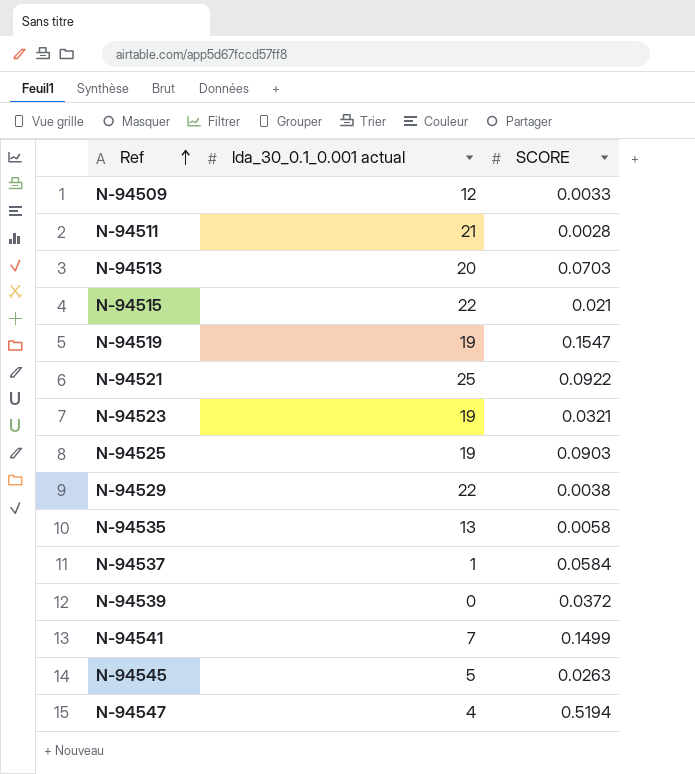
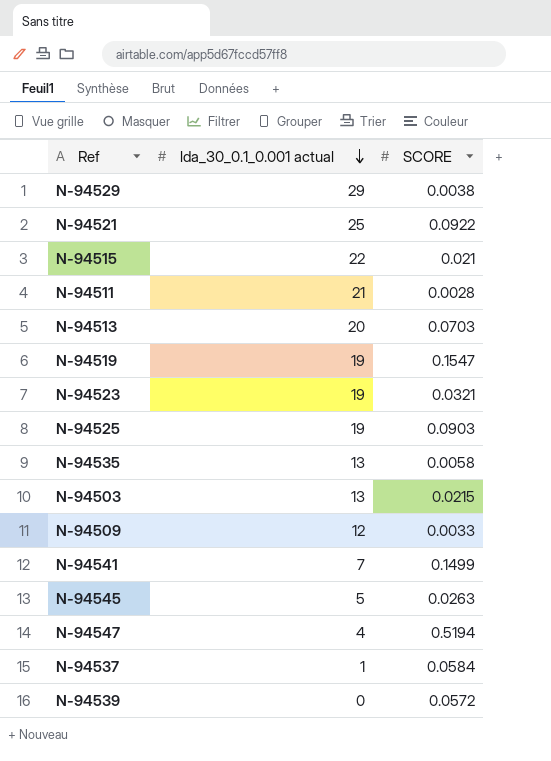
row order: Ref ascending -> lda_30_0.1_0.001 actual descending
N-94529 | lda_30_0.1_0.001 actual: 22 -> 29
row N-94503: none -> 13 | 0.0215
N-94539 | SCORE: 0.0372 -> 0.0572

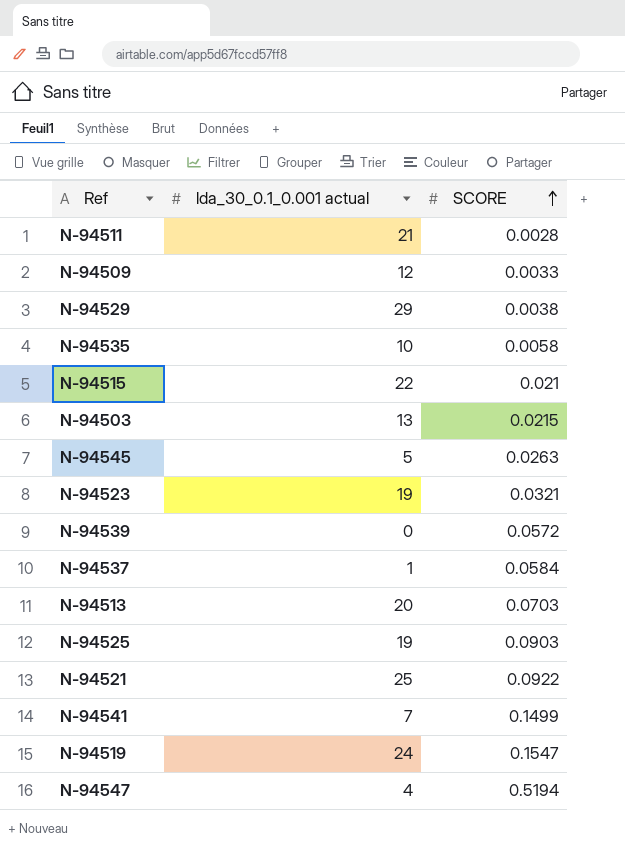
row order: lda_30_0.1_0.001 actual descending -> SCORE ascending
N-94535 | lda_30_0.1_0.001 actual: 13 -> 10
N-94519 | lda_30_0.1_0.001 actual: 19 -> 24

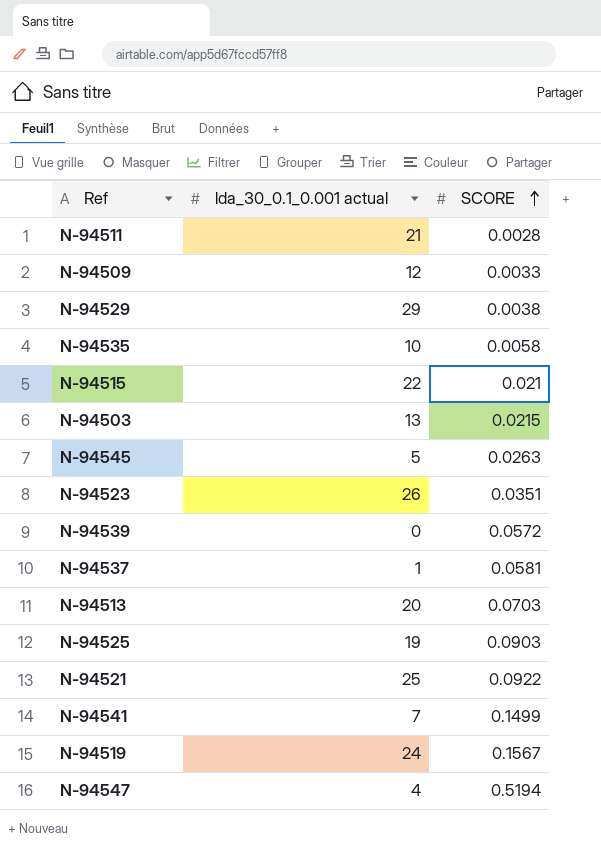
N-94523 | lda_30_0.1_0.001 actual: 19 -> 26
N-94523 | SCORE: 0.0321 -> 0.0351
N-94537 | SCORE: 0.0584 -> 0.0581
N-94519 | SCORE: 0.1547 -> 0.1567

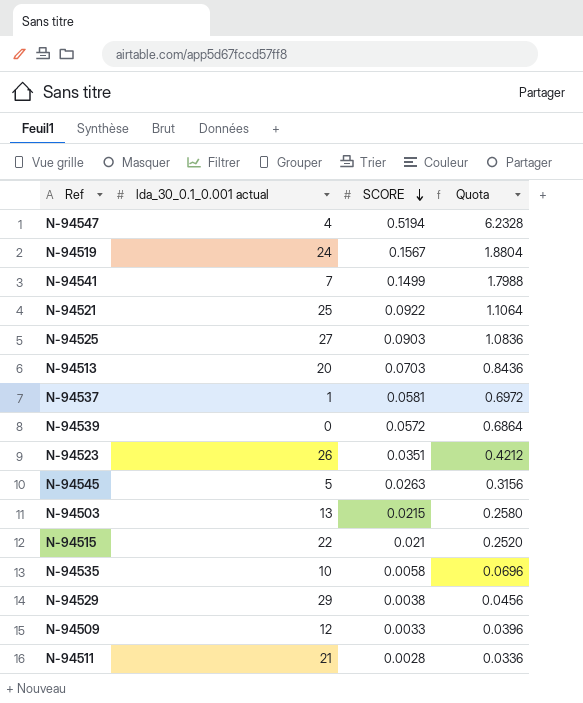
row order: SCORE ascending -> SCORE descending
column Quota | formula: none -> [SCORE] * 12
N-94525 | lda_30_0.1_0.001 actual: 19 -> 27

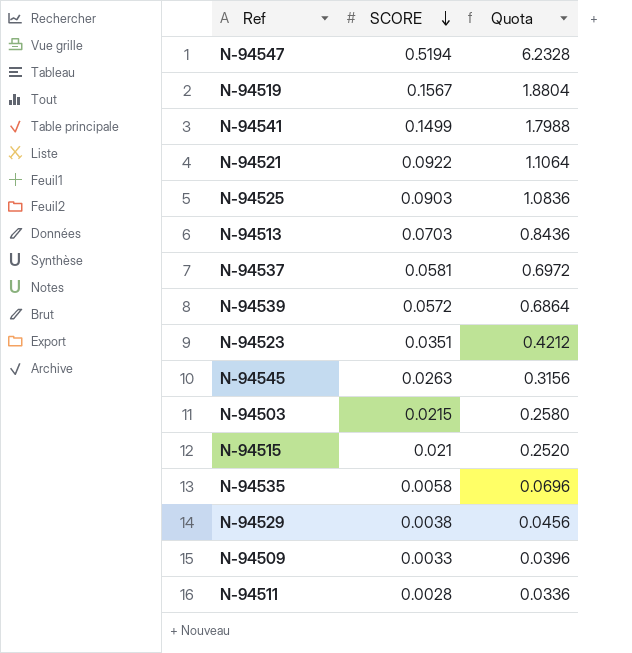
column lda_30_0.1_0.001 actual | position: 2 -> none

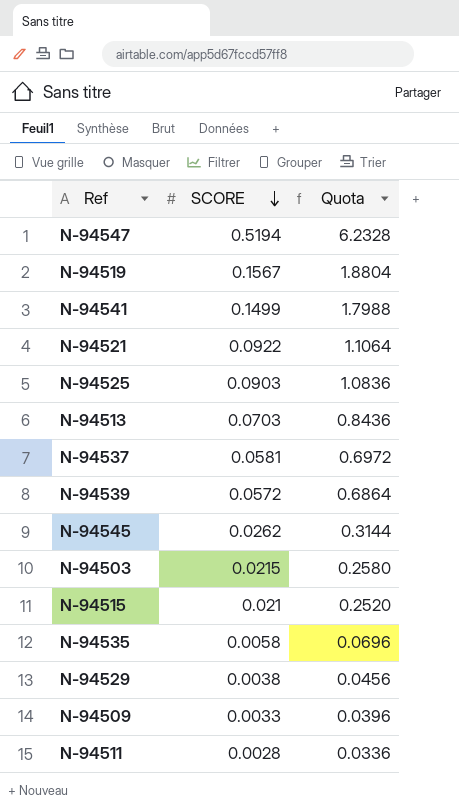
row N-94523: 0.0351 | 0.4212 -> none
N-94545 | SCORE: 0.0263 -> 0.0262
N-94545 | Quota: 0.3156 -> 0.3144

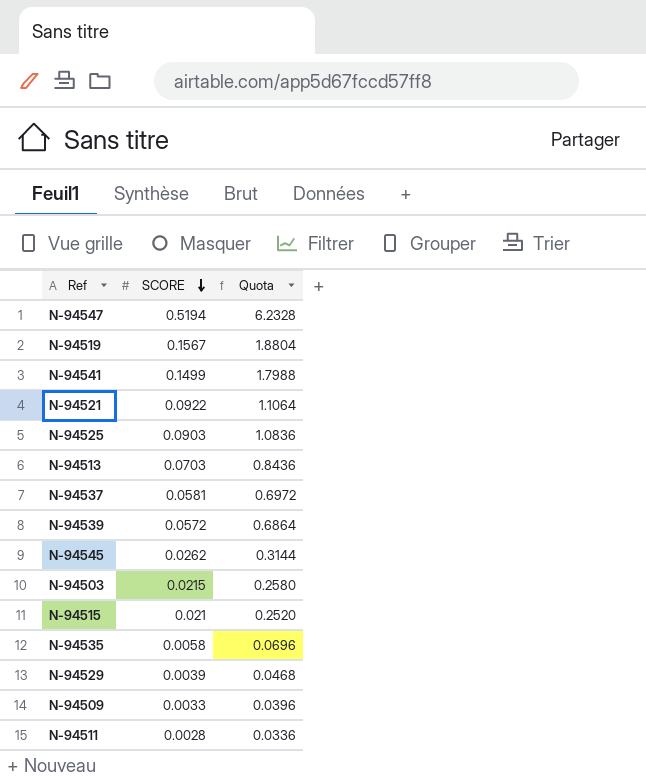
N-94529 | SCORE: 0.0038 -> 0.0039
N-94529 | Quota: 0.0456 -> 0.0468

